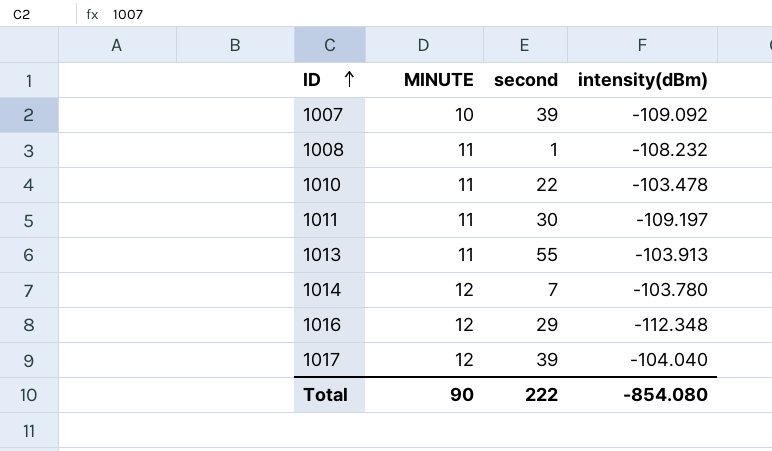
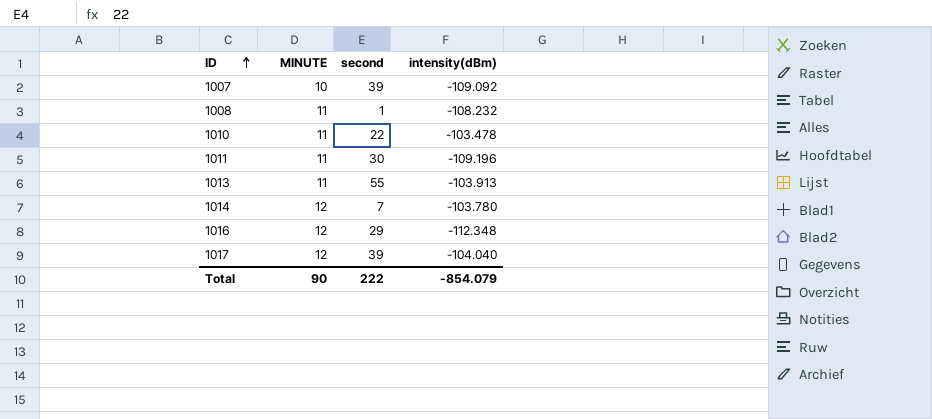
1011 | intensity(dBm): -109.197 -> -109.196
Total | intensity(dBm): -854.080 -> -854.079

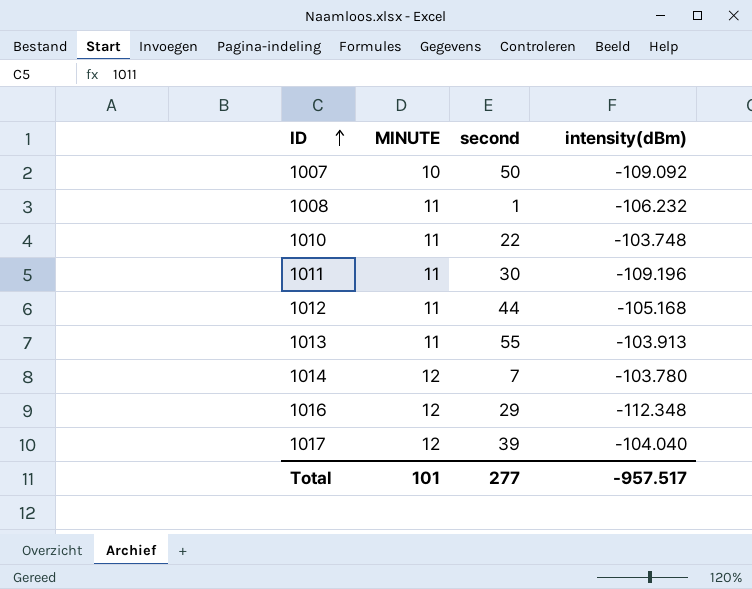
1007 | second: 39 -> 50
1008 | intensity(dBm): -108.232 -> -106.232
1010 | intensity(dBm): -103.478 -> -103.748
row 1012: none -> 11 | 44 | -105.168
Total | MINUTE: 90 -> 101
Total | second: 222 -> 277
Total | intensity(dBm): -854.079 -> -957.517

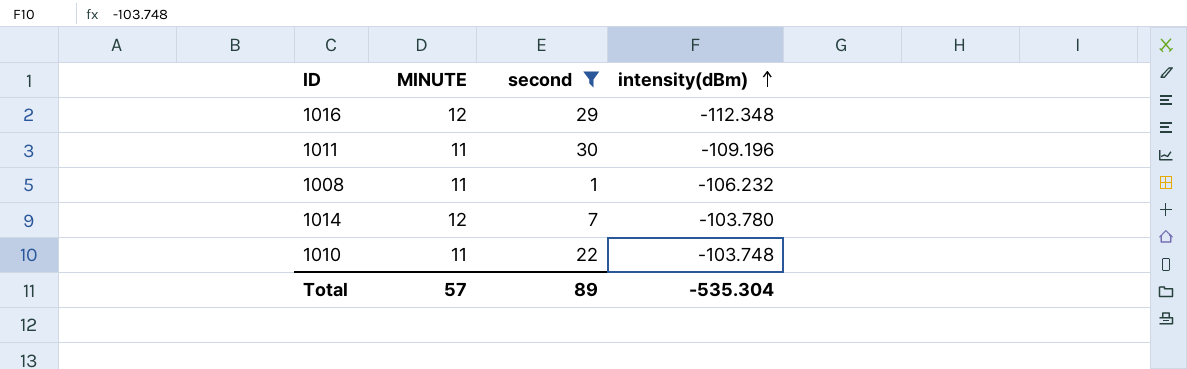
filter: none -> second <= 30
row order: ID ascending -> intensity(dBm) ascending
Total | MINUTE: 101 -> 57
Total | second: 277 -> 89
Total | intensity(dBm): -957.517 -> -535.304

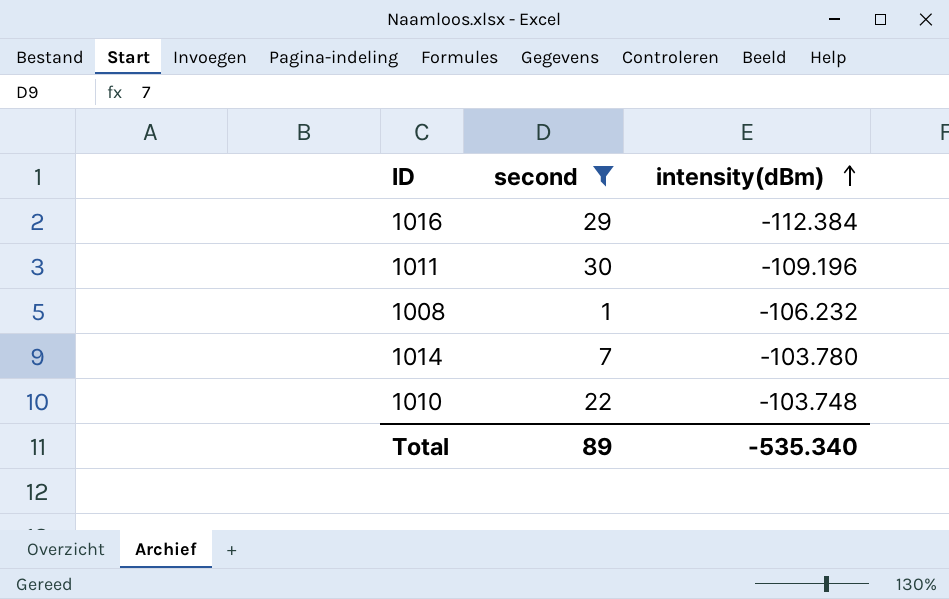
column MINUTE | position: 2 -> none
1016 | intensity(dBm): -112.348 -> -112.384
Total | intensity(dBm): -535.304 -> -535.340

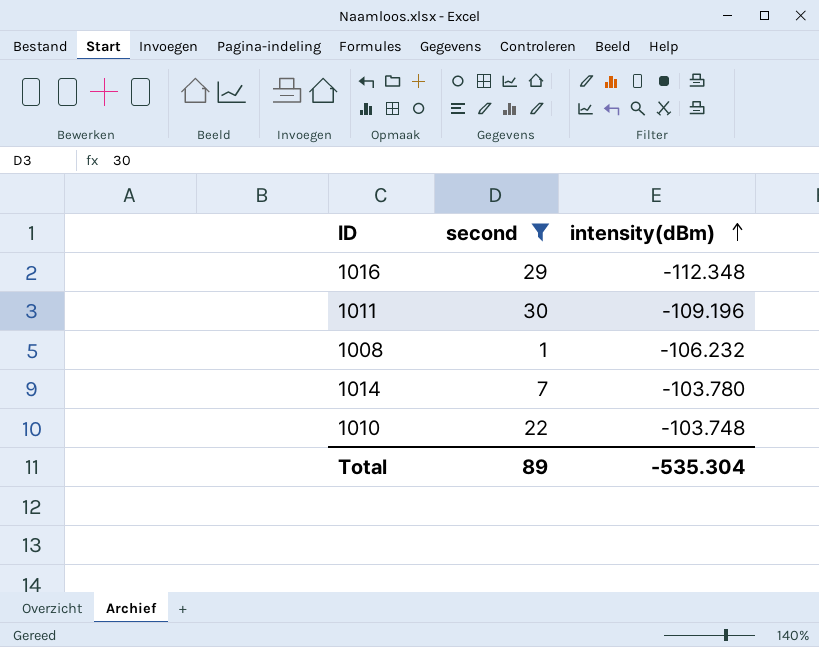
1016 | intensity(dBm): -112.384 -> -112.348
Total | intensity(dBm): -535.340 -> -535.304

